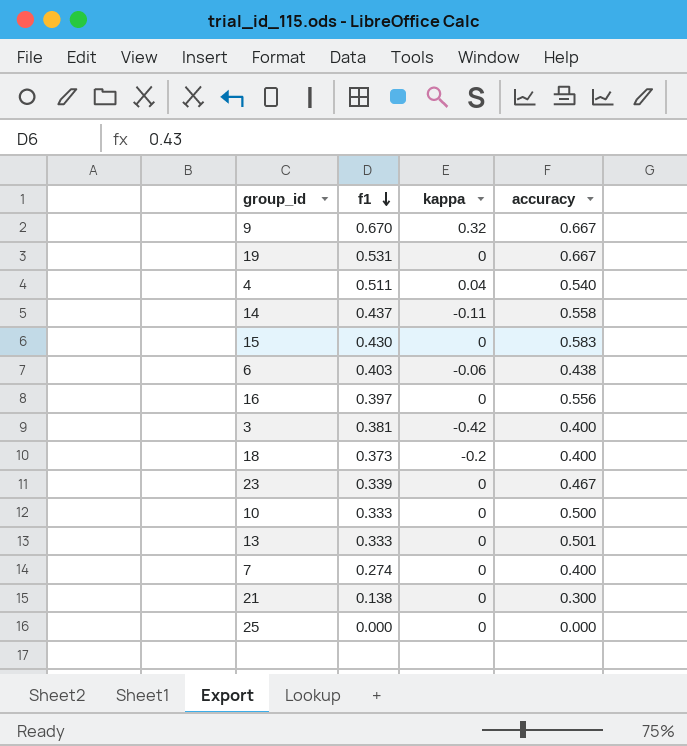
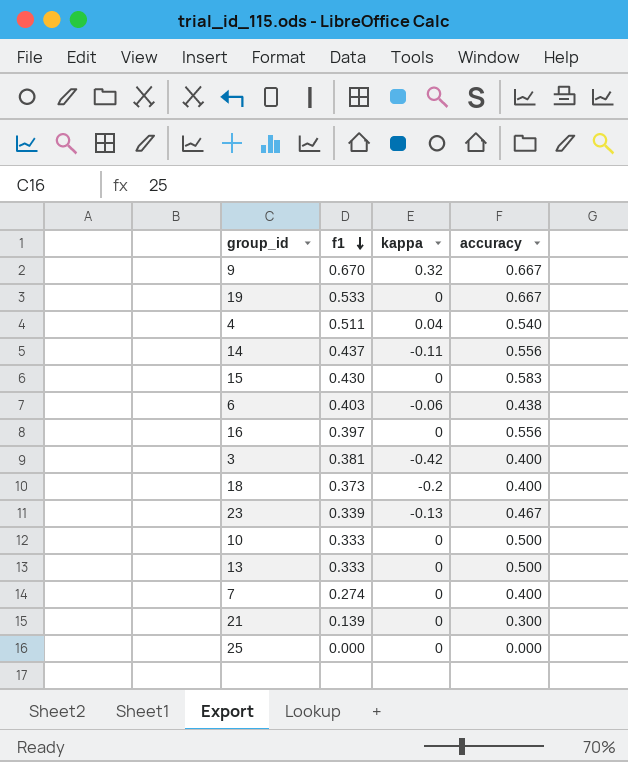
19 | f1: 0.531 -> 0.533
14 | accuracy: 0.558 -> 0.556
23 | kappa: 0 -> -0.13
13 | accuracy: 0.501 -> 0.500
21 | f1: 0.138 -> 0.139

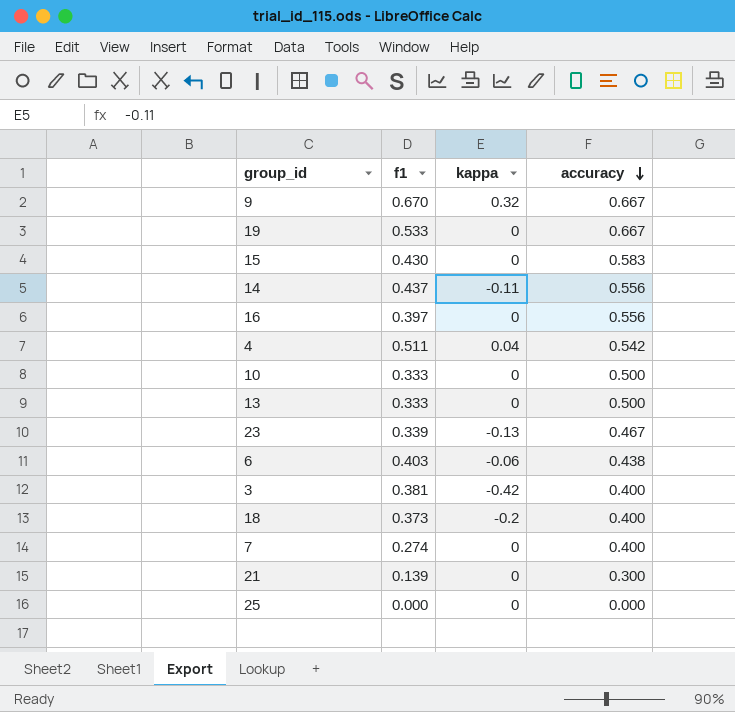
row order: f1 descending -> accuracy descending
4 | accuracy: 0.540 -> 0.542

